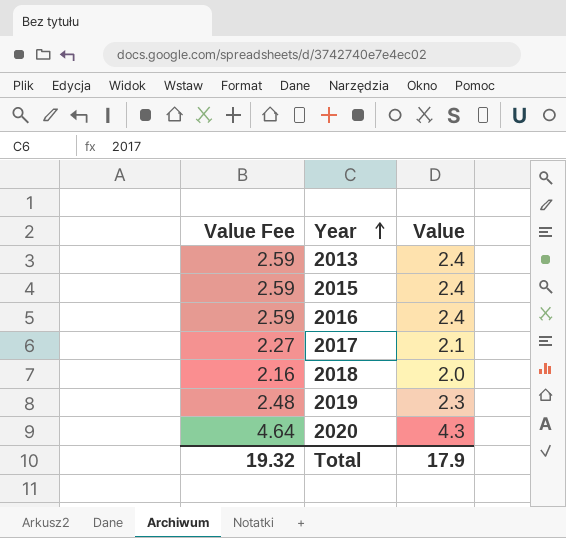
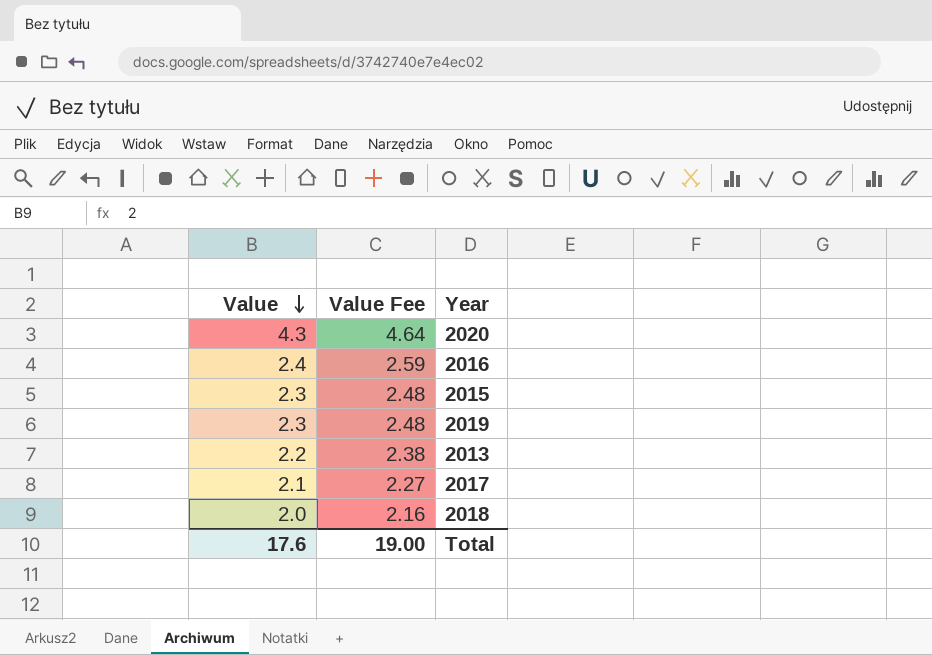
row order: Year ascending -> Value descending
column Value | position: 3 -> 1
2015 | Value: 2.4 -> 2.3
2015 | Value Fee: 2.59 -> 2.48
2013 | Value: 2.4 -> 2.2
2013 | Value Fee: 2.59 -> 2.38
Total | Value: 17.9 -> 17.6
Total | Value Fee: 19.32 -> 19.00

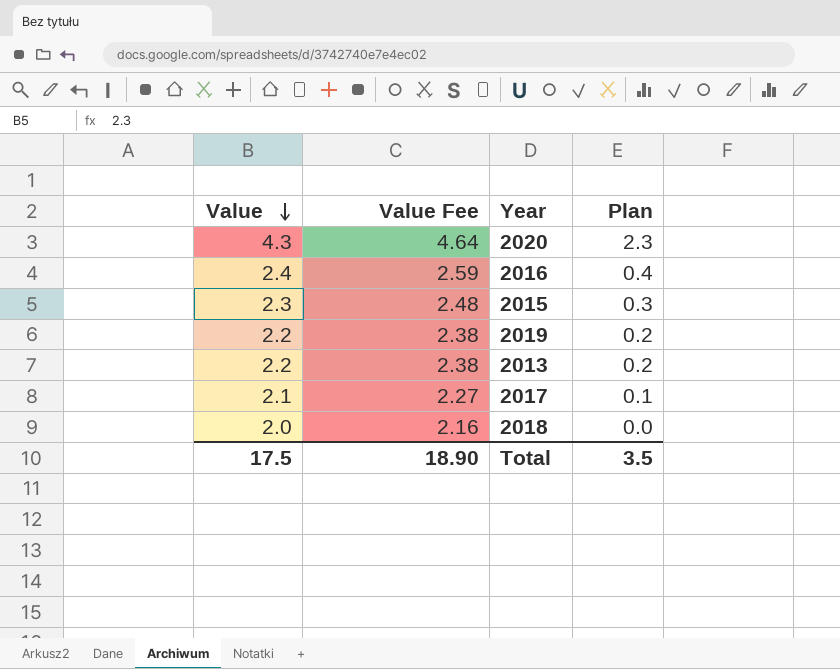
column Plan | formula: none -> [Value] - 2
2019 | Value: 2.3 -> 2.2
2019 | Value Fee: 2.48 -> 2.38
Total | Value: 17.6 -> 17.5
Total | Value Fee: 19.00 -> 18.90

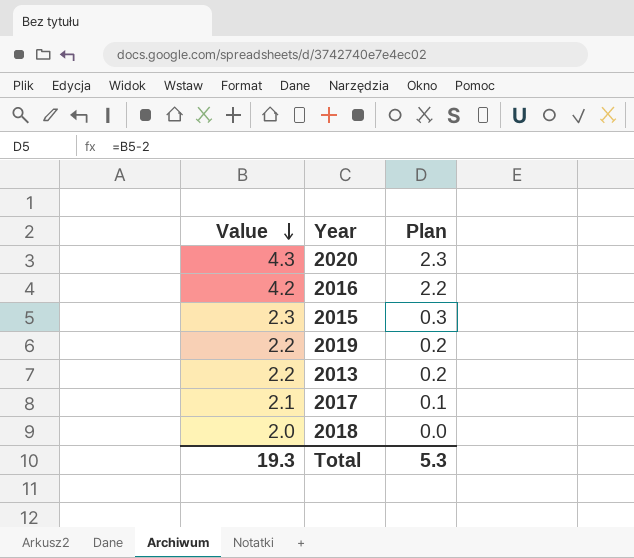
column Value Fee | formula: [Value] * 1.08 -> none
2016 | Value: 2.4 -> 4.2
2016 | Plan: 0.4 -> 2.2
Total | Value: 17.5 -> 19.3
Total | Plan: 3.5 -> 5.3

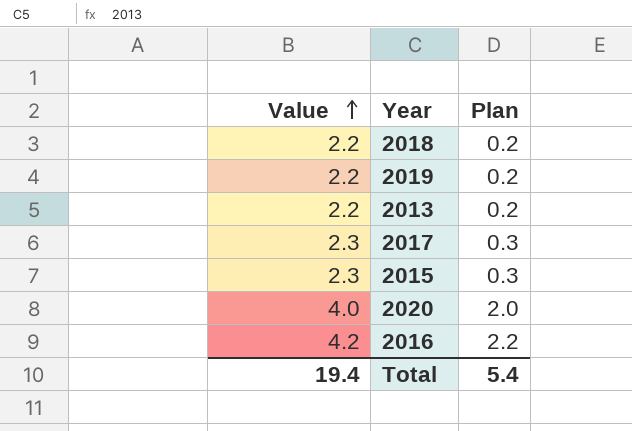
row order: Value descending -> Value ascending
2018 | Value: 2.0 -> 2.2
2018 | Plan: 0.0 -> 0.2
2017 | Value: 2.1 -> 2.3
2017 | Plan: 0.1 -> 0.3
2020 | Value: 4.3 -> 4.0
2020 | Plan: 2.3 -> 2.0
Total | Value: 19.3 -> 19.4
Total | Plan: 5.3 -> 5.4

